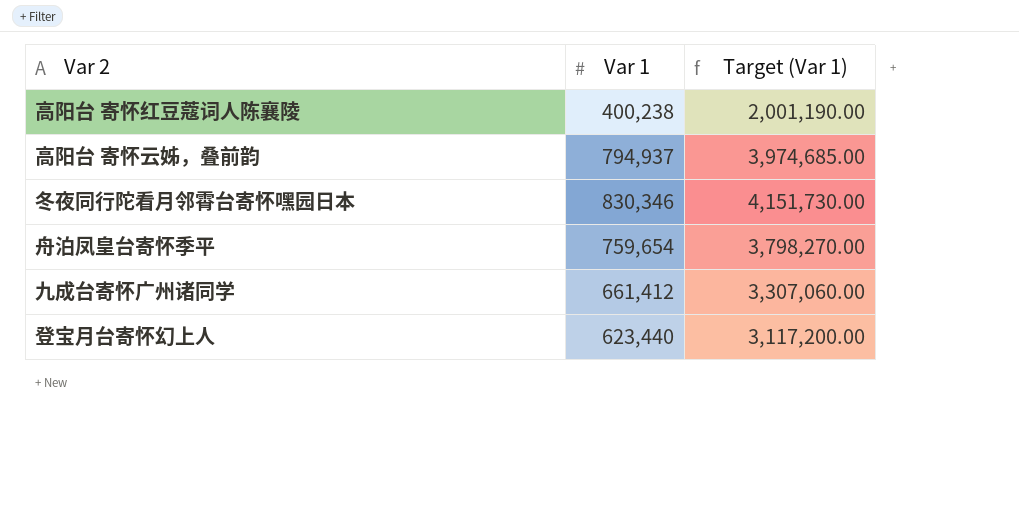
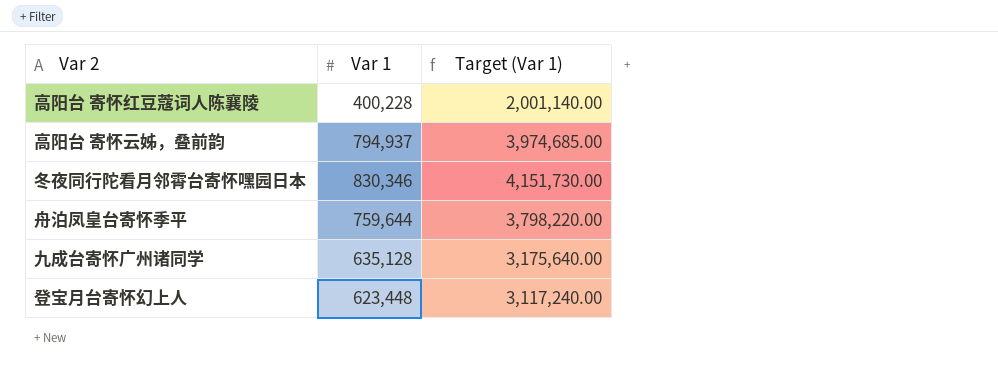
高阳台 寄怀红豆蔻词人陈襄陵 | Var 1: 400,238 -> 400,228
高阳台 寄怀红豆蔻词人陈襄陵 | Target (Var 1): 2,001,190.00 -> 2,001,140.00
舟泊凤皇台寄怀季平 | Var 1: 759,654 -> 759,644
舟泊凤皇台寄怀季平 | Target (Var 1): 3,798,270.00 -> 3,798,220.00
九成台寄怀广州诸同学 | Var 1: 661,412 -> 635,128
九成台寄怀广州诸同学 | Target (Var 1): 3,307,060.00 -> 3,175,640.00
登宝月台寄怀幻上人 | Var 1: 623,440 -> 623,448
登宝月台寄怀幻上人 | Target (Var 1): 3,117,200.00 -> 3,117,240.00

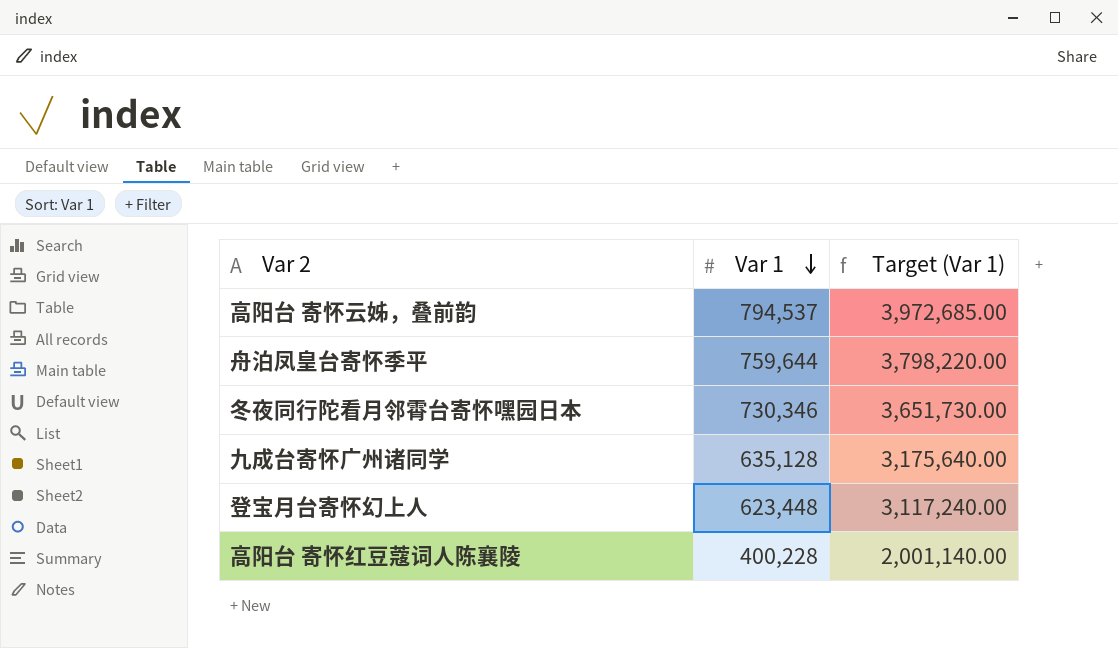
row order: none -> Var 1 descending
高阳台 寄怀云姊，叠前韵 | Var 1: 794,937 -> 794,537
高阳台 寄怀云姊，叠前韵 | Target (Var 1): 3,974,685.00 -> 3,972,685.00
冬夜同行陀看月邻霄台寄怀嘿园日本 | Var 1: 830,346 -> 730,346
冬夜同行陀看月邻霄台寄怀嘿园日本 | Target (Var 1): 4,151,730.00 -> 3,651,730.00

